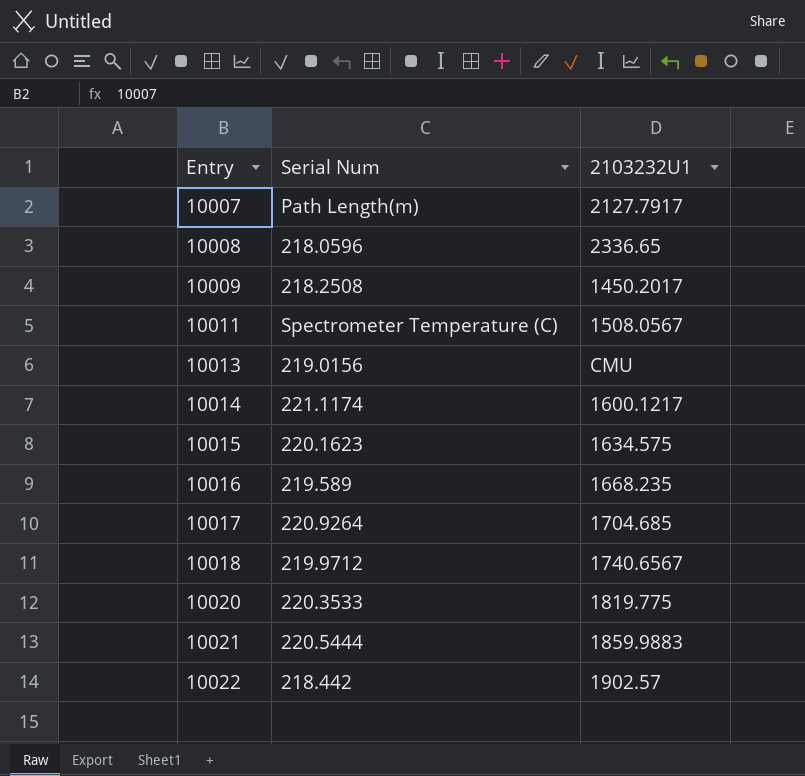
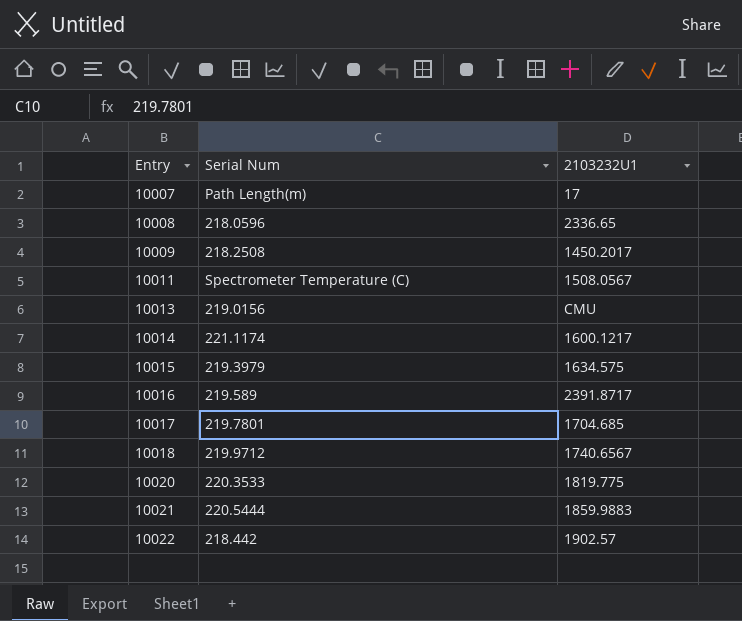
10007 | 2103232U1: 2127.7917 -> 17
10015 | Serial Num: 220.1623 -> 219.3979
10016 | 2103232U1: 1668.235 -> 2391.8717
10017 | Serial Num: 220.9264 -> 219.7801

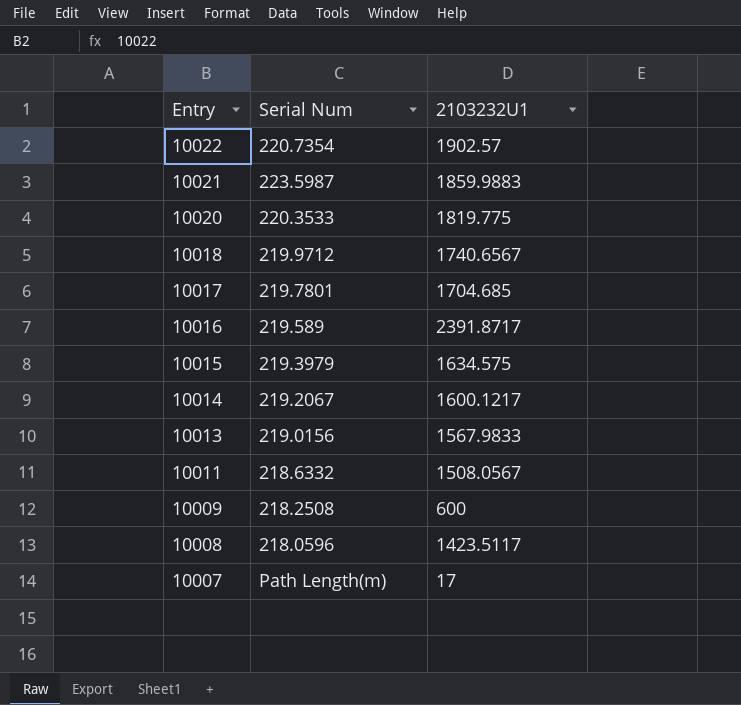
row order: Entry ascending -> Entry descending
10022 | Serial Num: 218.442 -> 220.7354
10021 | Serial Num: 220.5444 -> 223.5987
10014 | Serial Num: 221.1174 -> 219.2067
10013 | 2103232U1: CMU -> 1567.9833
10011 | Serial Num: Spectrometer Temperature (C) -> 218.6332
10009 | 2103232U1: 1450.2017 -> 600
10008 | 2103232U1: 2336.65 -> 1423.5117

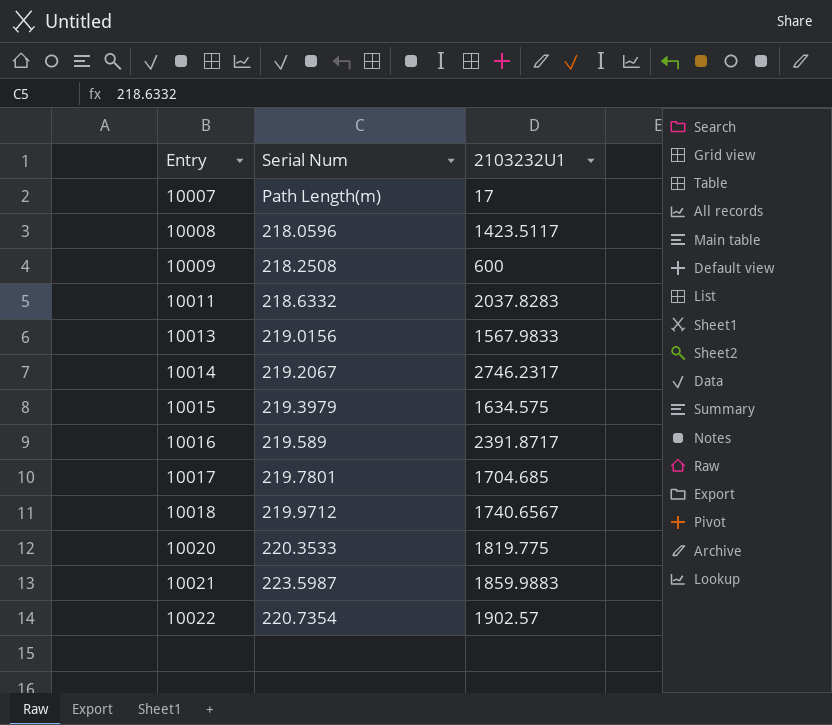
row order: Entry descending -> Entry ascending
10011 | 2103232U1: 1508.0567 -> 2037.8283
10014 | 2103232U1: 1600.1217 -> 2746.2317

